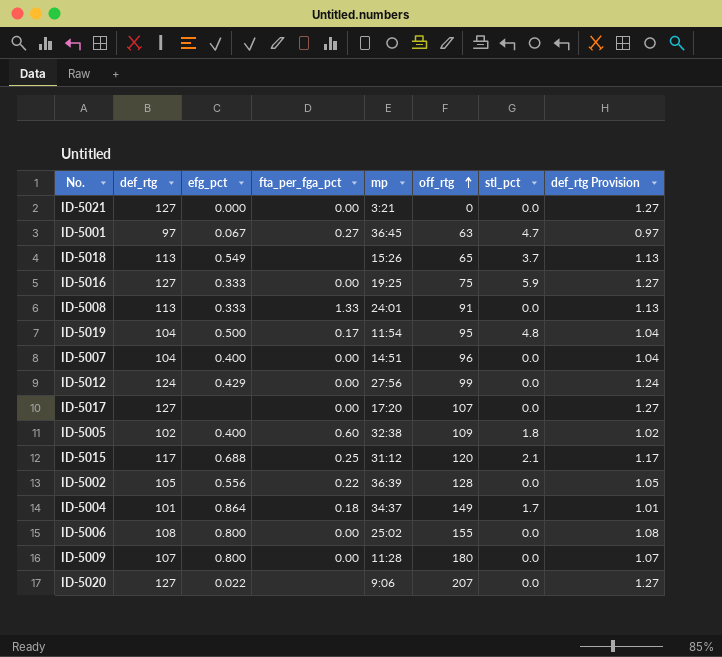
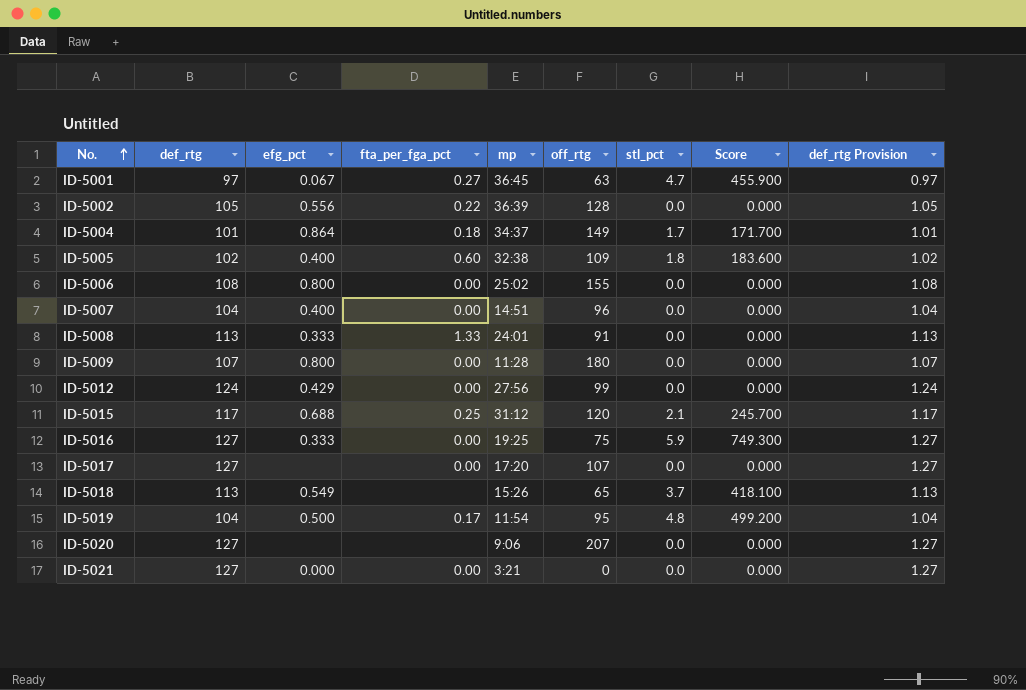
row order: off_rtg ascending -> No. ascending
column Score | formula: none -> [def_rtg] * [stl_pct]
ID-5020 | efg_pct: 0.022 -> none

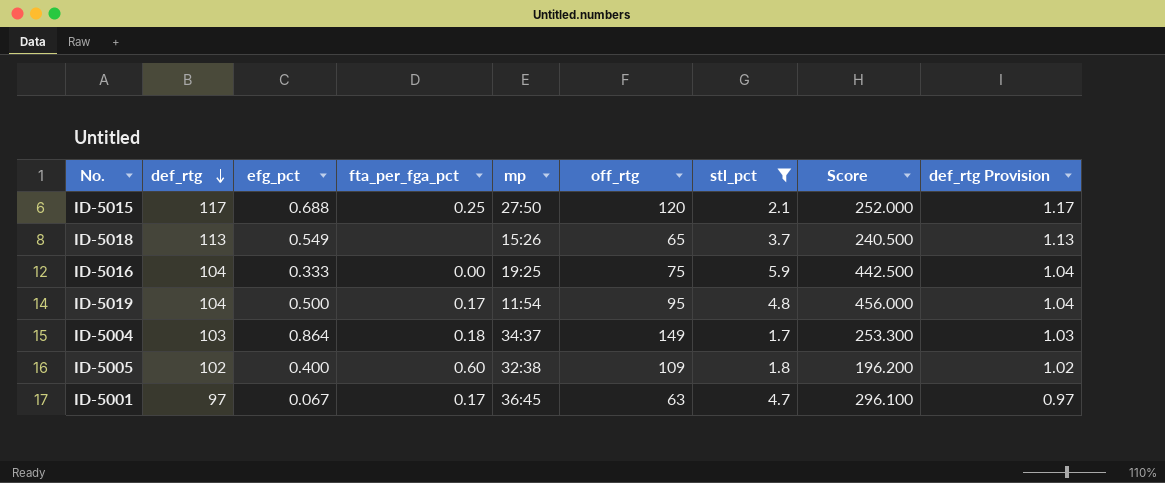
filter: none -> stl_pct != 0.0
row order: No. ascending -> def_rtg descending
column Score | formula: [def_rtg] * [stl_pct] -> [off_rtg] * [stl_pct]
ID-5015 | mp: 31:12 -> 27:50
ID-5016 | def_rtg: 127 -> 104
ID-5016 | def_rtg Provision: 1.27 -> 1.04
ID-5004 | def_rtg: 101 -> 103
ID-5004 | def_rtg Provision: 1.01 -> 1.03
ID-5001 | fta_per_fga_pct: 0.27 -> 0.17

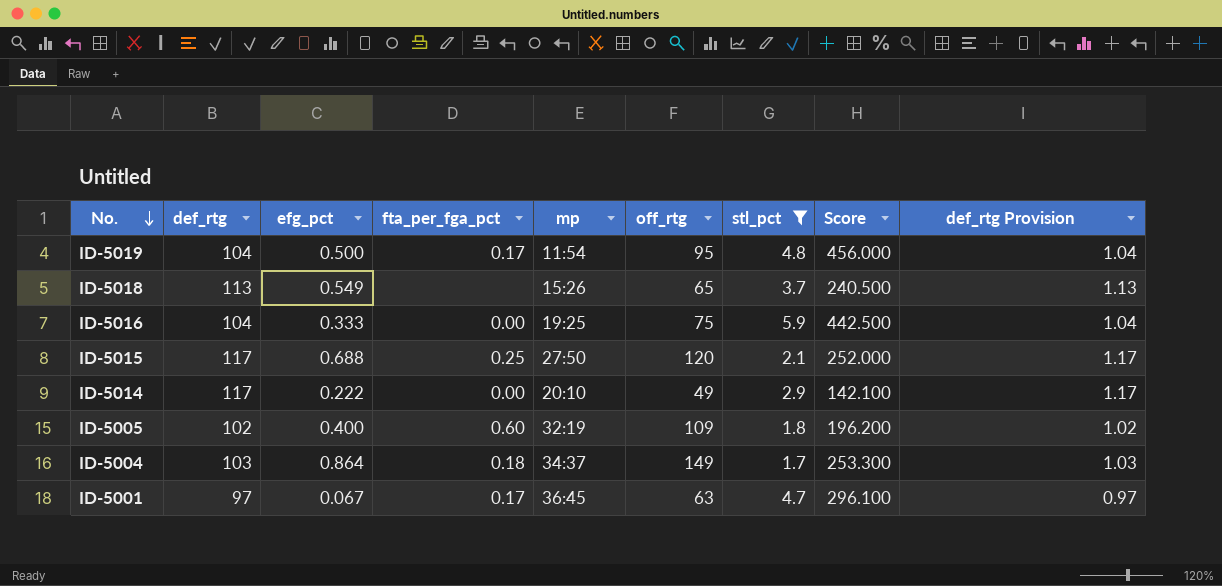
row order: def_rtg descending -> No. descending
row ID-5014: none -> 117 | 0.222 | 0.00 | 20:10 | 49 | 2.9 | 142.100 | 1.17
ID-5005 | mp: 32:38 -> 32:19

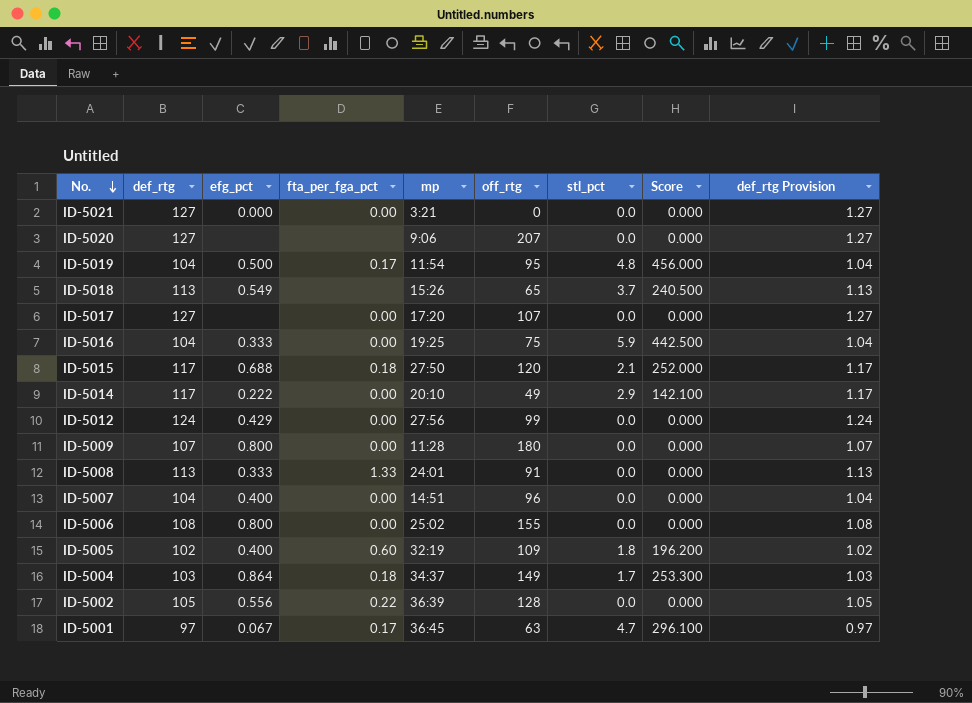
filter: stl_pct != 0.0 -> none
ID-5015 | fta_per_fga_pct: 0.25 -> 0.18

